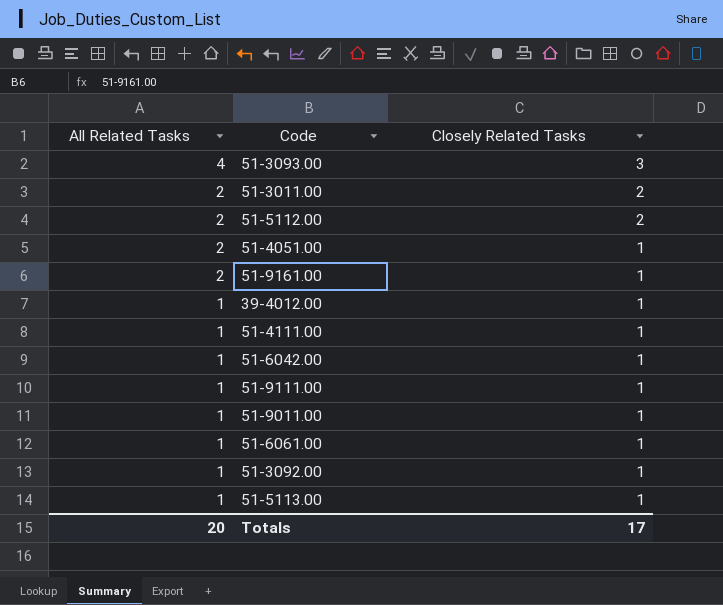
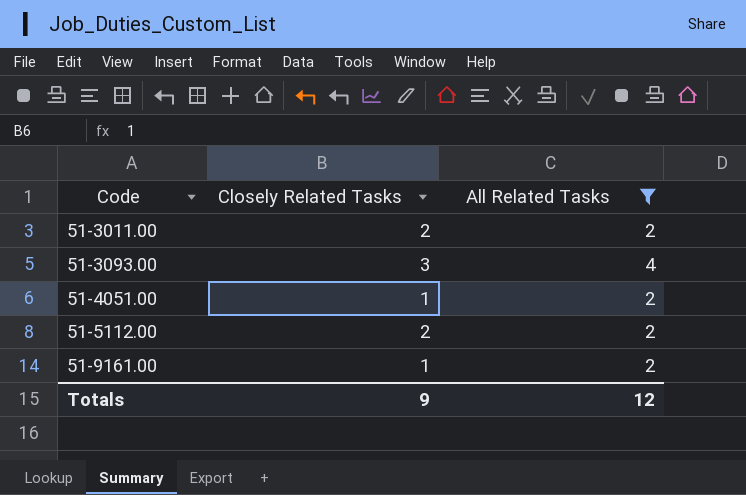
filter: none -> All Related Tasks != 1
row order: All Related Tasks descending -> Code ascending
column All Related Tasks | position: 1 -> 3
Totals | Closely Related Tasks: 17 -> 9
Totals | All Related Tasks: 20 -> 12

